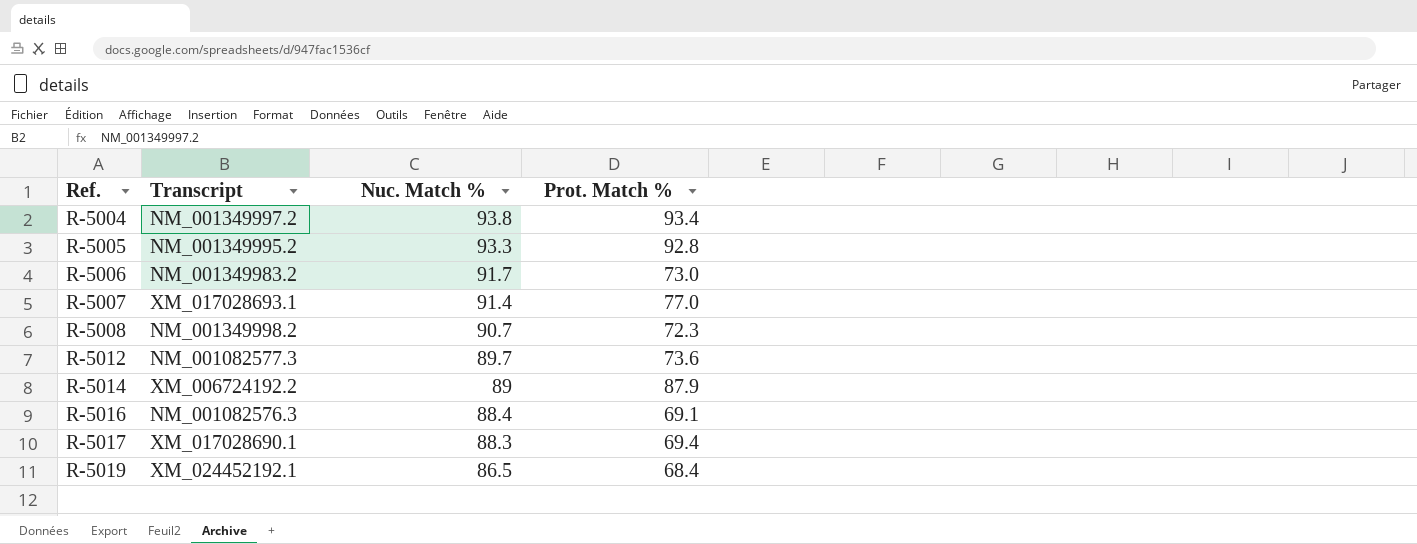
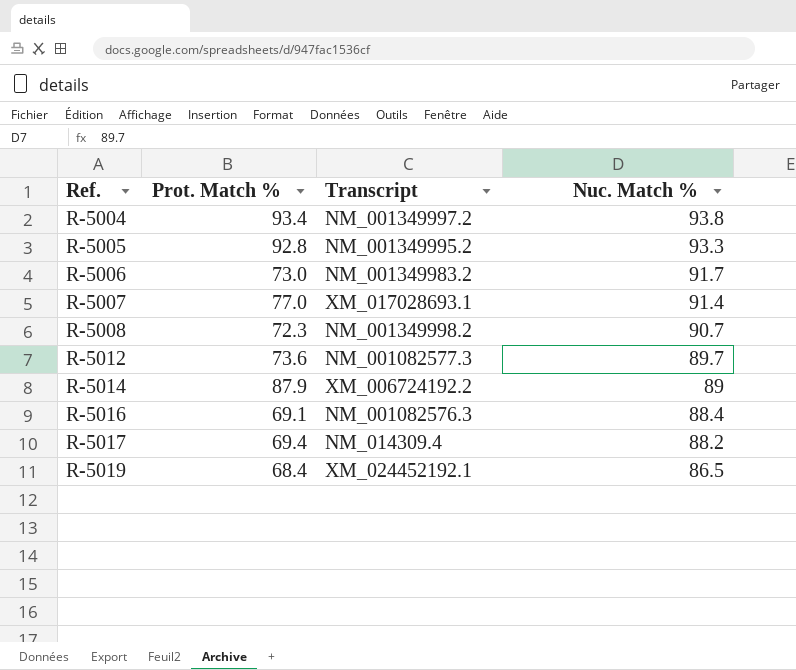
column Prot. Match % | position: 4 -> 2
R-5017 | Transcript: XM_017028690.1 -> NM_014309.4
R-5017 | Nuc. Match %: 88.3 -> 88.2

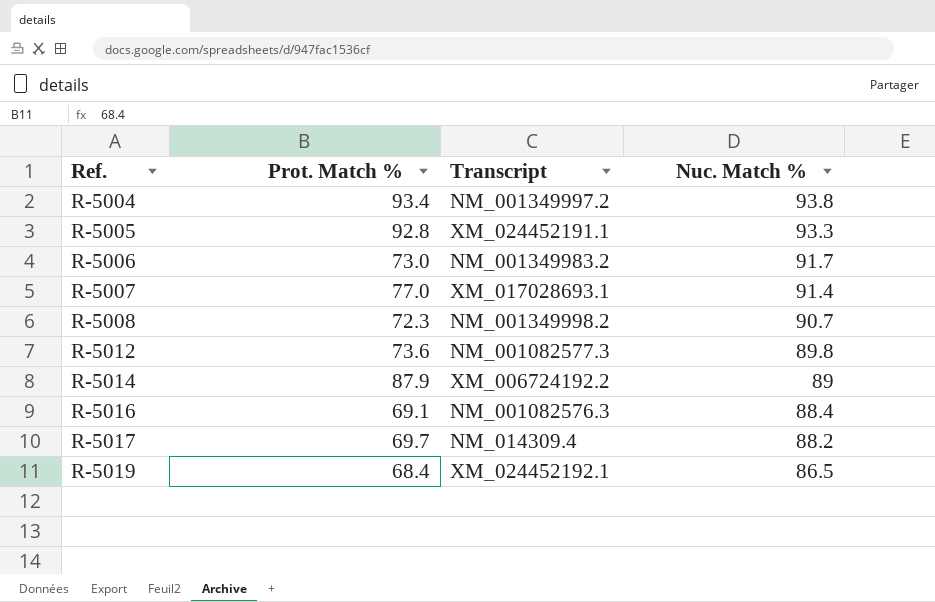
R-5005 | Transcript: NM_001349995.2 -> XM_024452191.1
R-5012 | Nuc. Match %: 89.7 -> 89.8
R-5017 | Prot. Match %: 69.4 -> 69.7

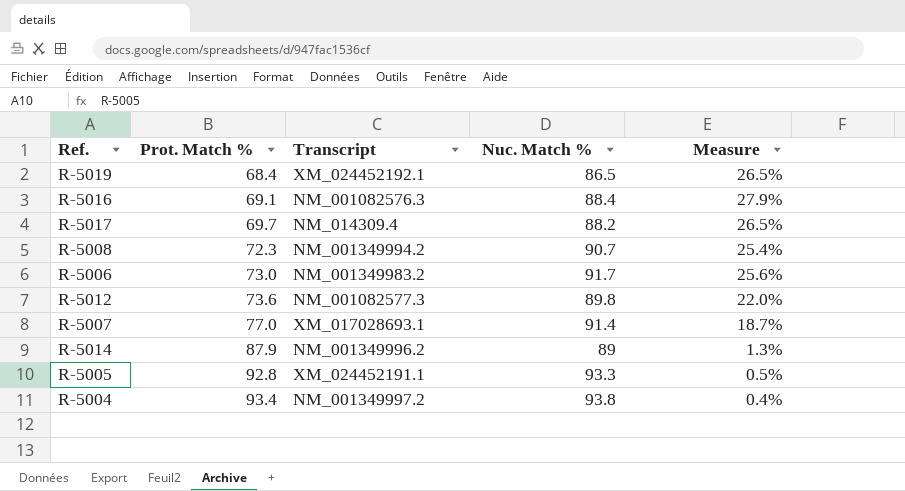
row order: Ref. ascending -> Prot. Match % ascending
column Measure | formula: none -> ([Nuc. Match %] - [Prot. Match %]) / [Prot. Match %]
R-5008 | Transcript: NM_001349998.2 -> NM_001349994.2
R-5014 | Transcript: XM_006724192.2 -> NM_001349996.2

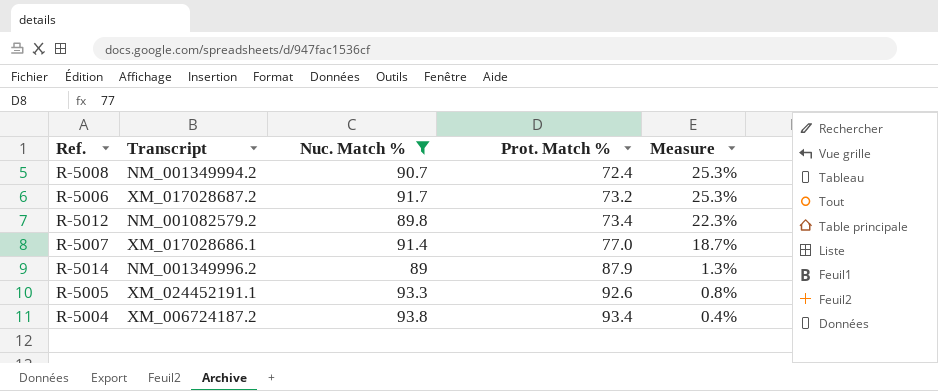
filter: none -> Nuc. Match % >= 89
column Prot. Match % | position: 2 -> 4
R-5008 | Prot. Match %: 72.3 -> 72.4
R-5008 | Measure: 25.4% -> 25.3%
R-5006 | Transcript: NM_001349983.2 -> XM_017028687.2
R-5006 | Prot. Match %: 73.0 -> 73.2
R-5006 | Measure: 25.6% -> 25.3%
R-5012 | Transcript: NM_001082577.3 -> NM_001082579.2
R-5012 | Prot. Match %: 73.6 -> 73.4
R-5012 | Measure: 22.0% -> 22.3%
R-5007 | Transcript: XM_017028693.1 -> XM_017028686.1
R-5005 | Prot. Match %: 92.8 -> 92.6
R-5005 | Measure: 0.5% -> 0.8%
R-5004 | Transcript: NM_001349997.2 -> XM_006724187.2

